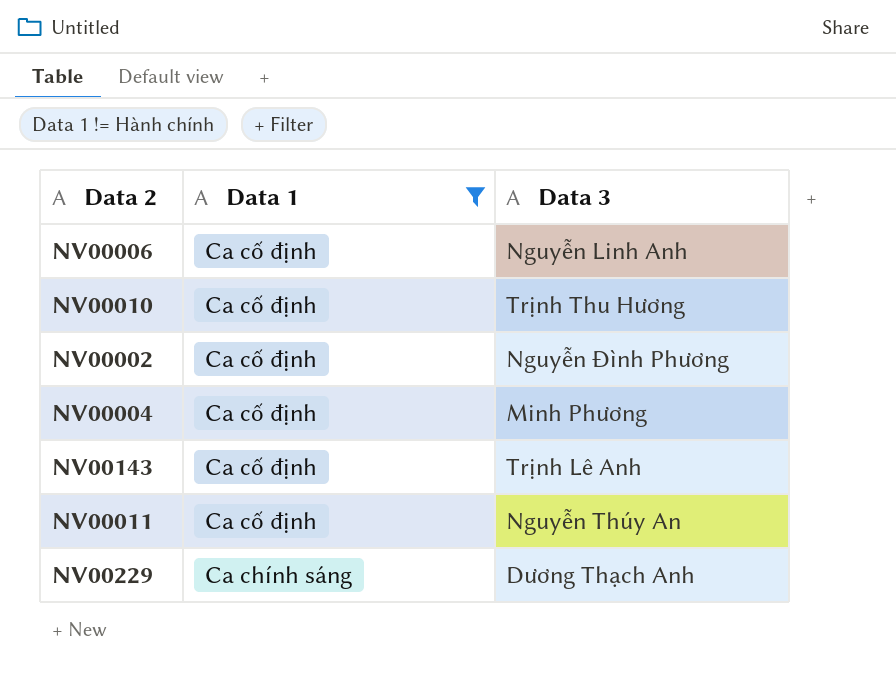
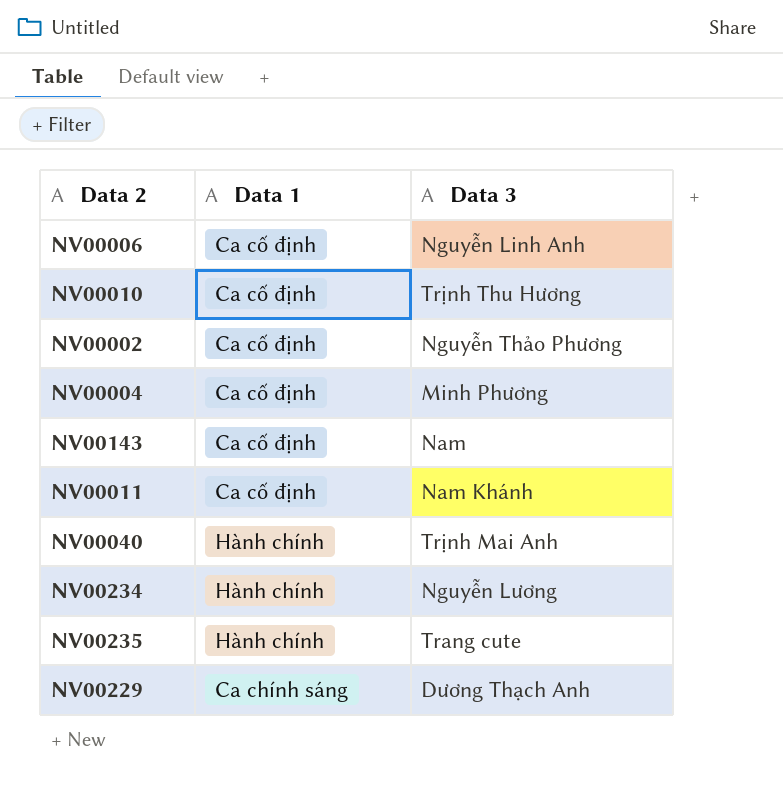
filter: Data 1 != Hành chính -> none
NV00002 | Data 3: Nguyễn Đình Phương -> Nguyễn Thảo Phương
NV00143 | Data 3: Trịnh Lê Anh -> Nam
NV00011 | Data 3: Nguyễn Thúy An -> Nam Khánh

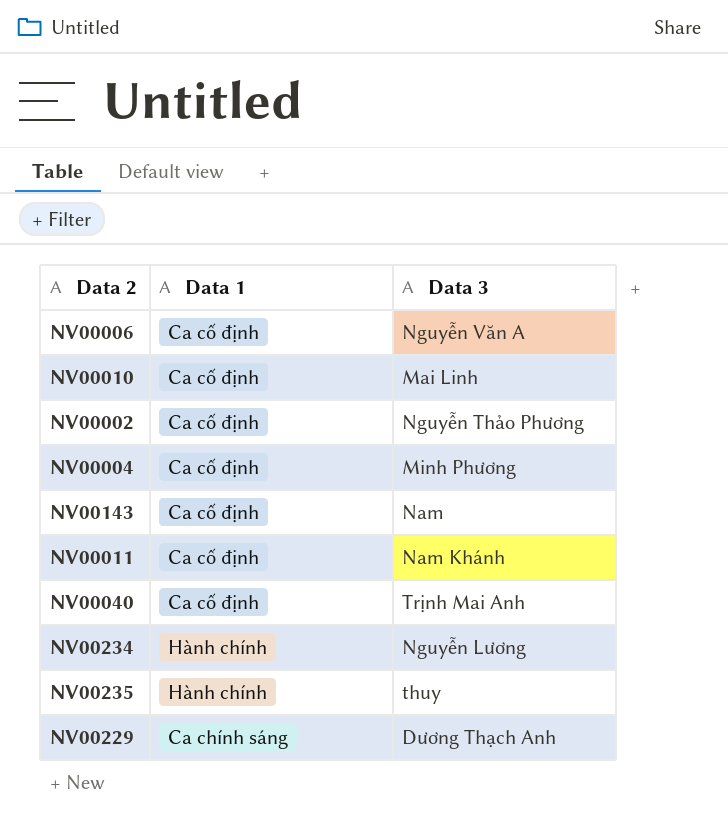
NV00006 | Data 3: Nguyễn Linh Anh -> Nguyễn Văn A
NV00010 | Data 3: Trịnh Thu Hương -> Mai Linh
NV00040 | Data 1: Hành chính -> Ca cố định
NV00235 | Data 3: Trang cute -> thuy

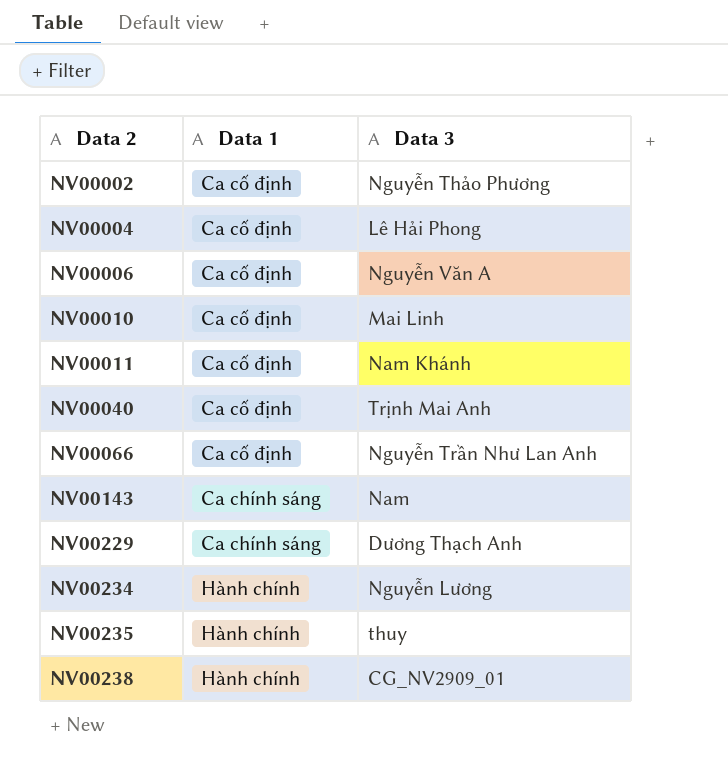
row order: none -> Data 2 ascending
NV00004 | Data 3: Minh Phương -> Lê Hải Phong
row NV00066: none -> Ca cố định | Nguyễn Trần Như Lan Anh
NV00143 | Data 1: Ca cố định -> Ca chính sáng
row NV00238: none -> Hành chính | CG_NV2909_01

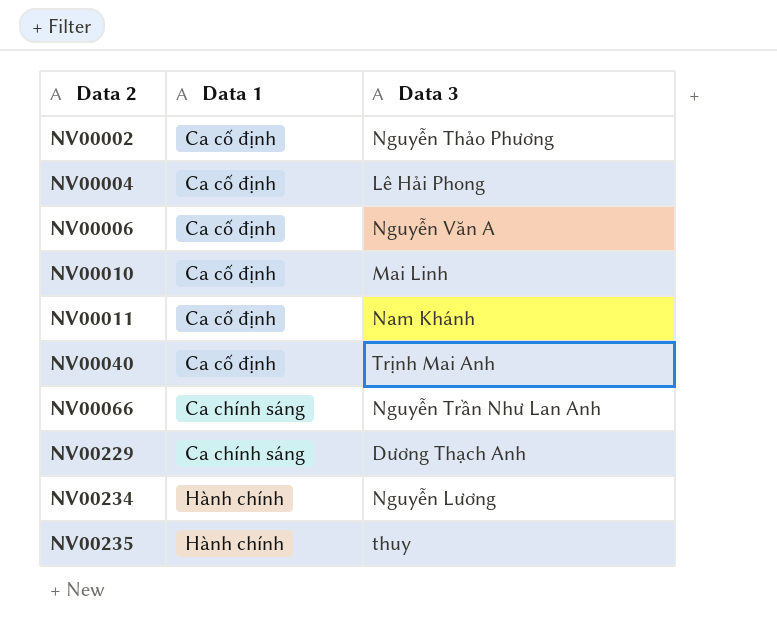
row NV00143: Ca chính sáng | Nam -> none
row NV00238: Hành chính | CG_NV2909_01 -> none
NV00066 | Data 1: Ca cố định -> Ca chính sáng

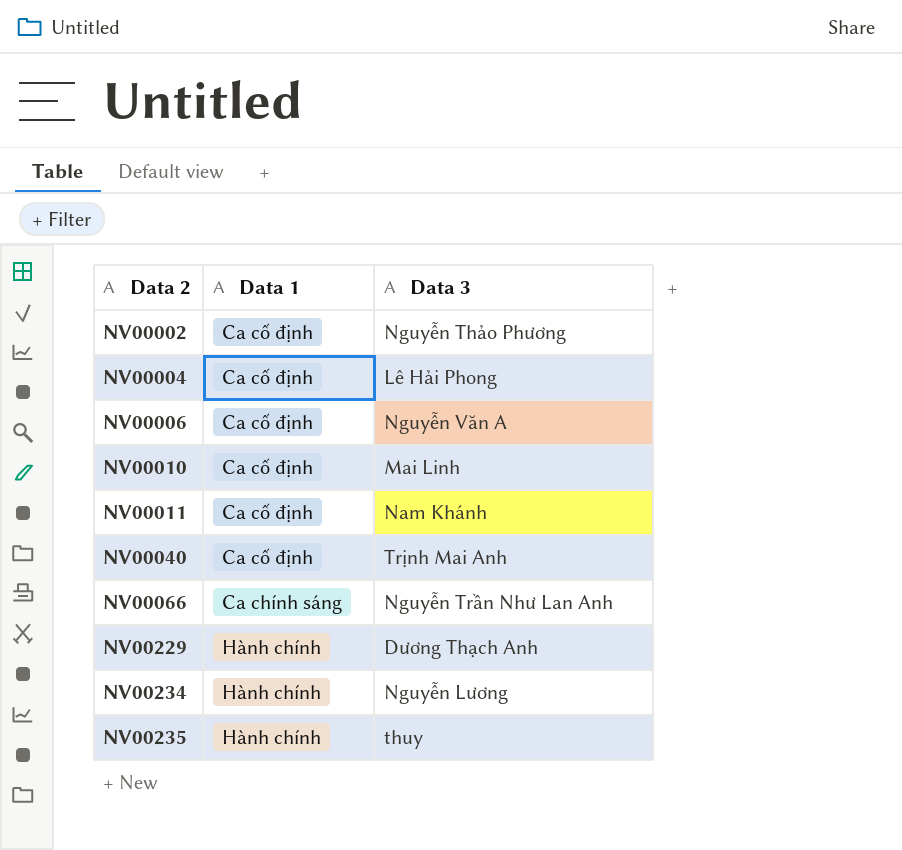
NV00229 | Data 1: Ca chính sáng -> Hành chính

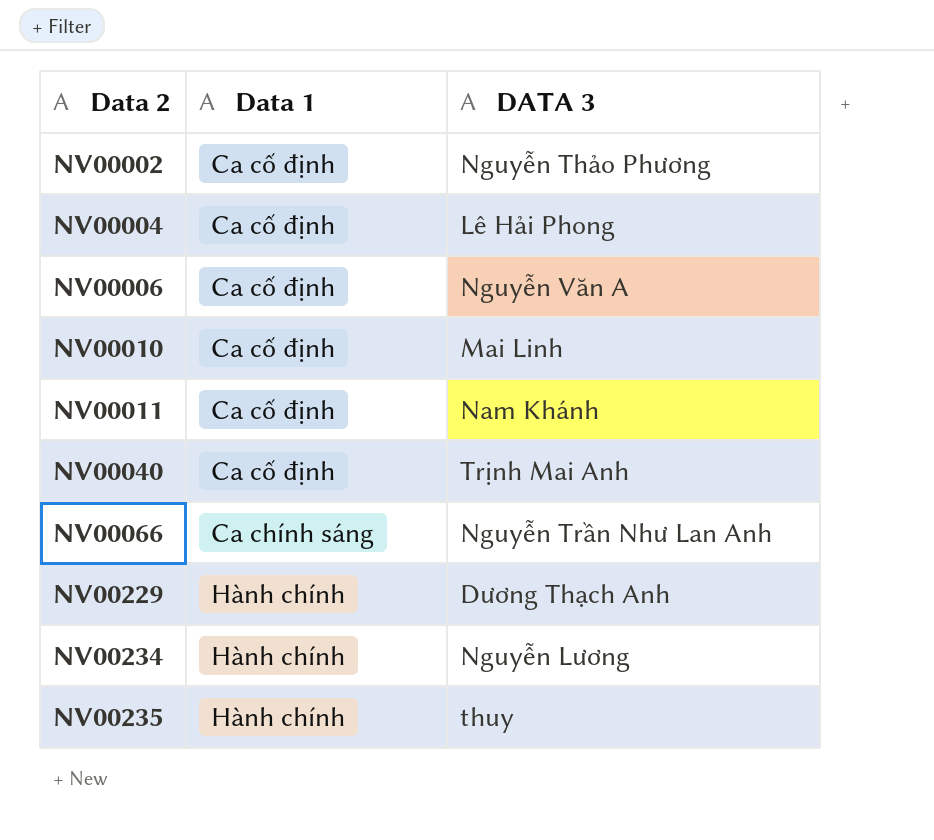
column name: Data 3 -> DATA 3

